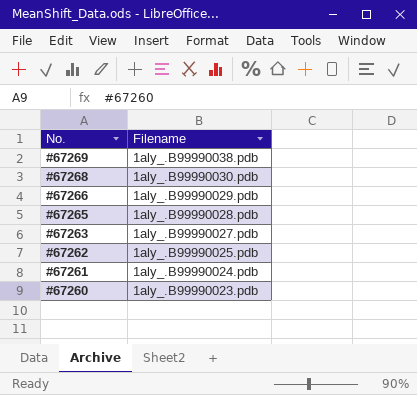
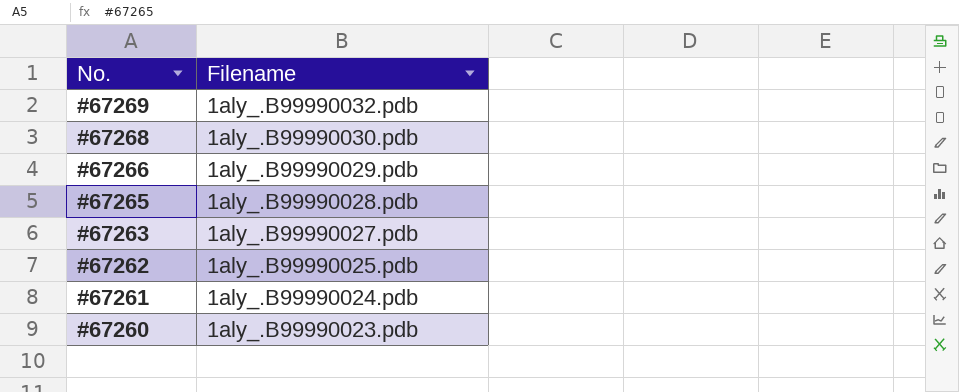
#67269 | Filename: 1aly_.B99990038.pdb -> 1aly_.B99990032.pdb

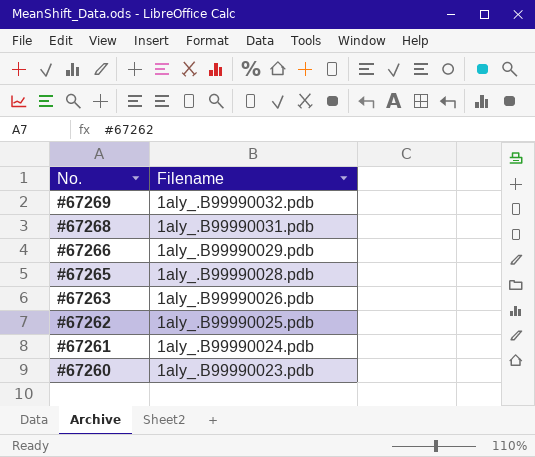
#67268 | Filename: 1aly_.B99990030.pdb -> 1aly_.B99990031.pdb
#67263 | Filename: 1aly_.B99990027.pdb -> 1aly_.B99990026.pdb

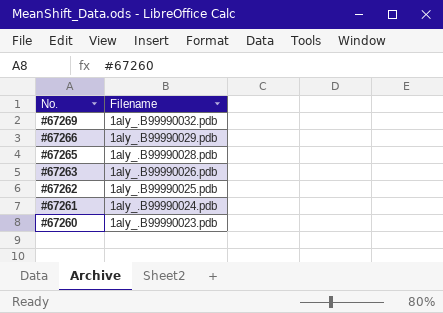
row #67268: 1aly_.B99990031.pdb -> none

